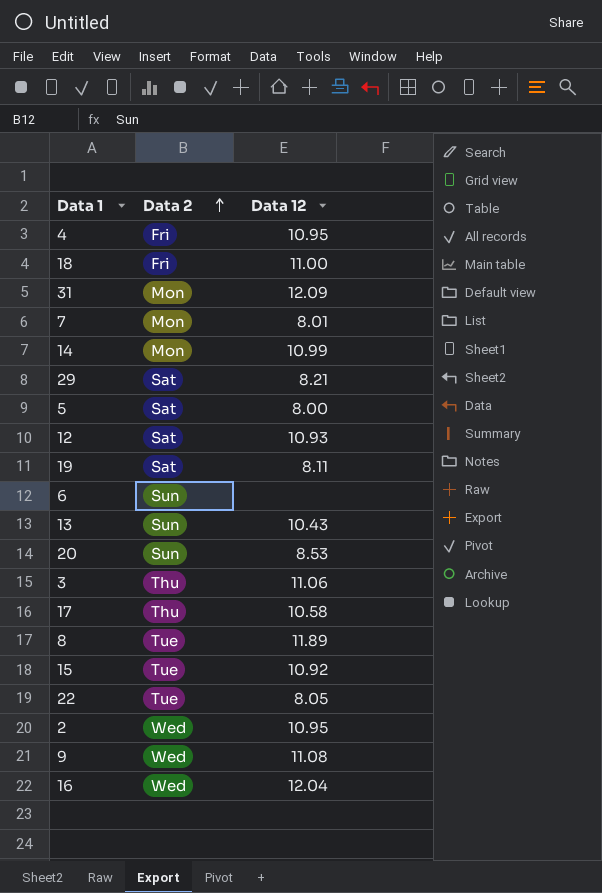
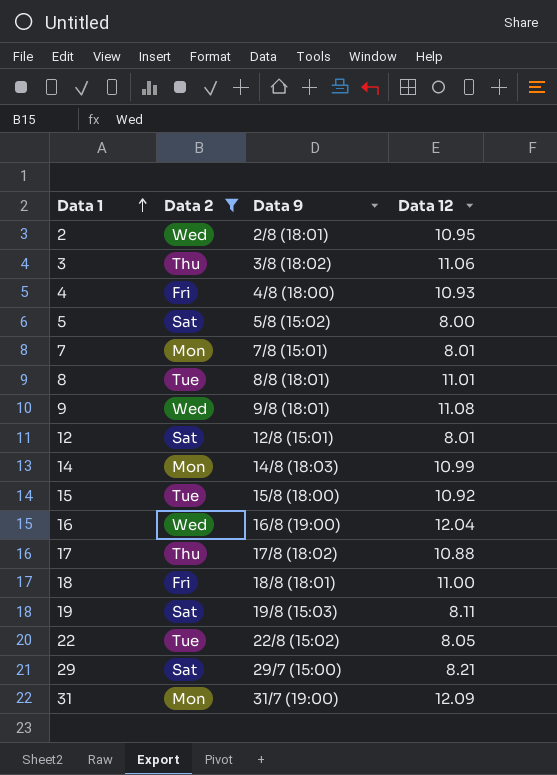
filter: none -> Data 2 != Sun
row order: Data 2 ascending -> Data 1 ascending
column Data 9 | position: none -> 3
4 | Data 12: 10.95 -> 10.93
8 | Data 12: 11.89 -> 11.01
12 | Data 12: 10.93 -> 8.01
17 | Data 12: 10.58 -> 10.88

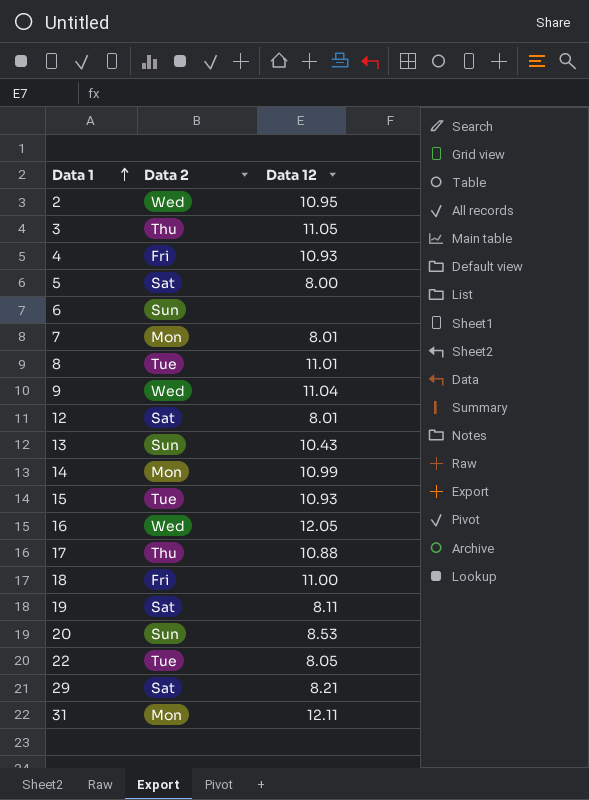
filter: Data 2 != Sun -> none
column Data 9 | position: 3 -> none
3 | Data 12: 11.06 -> 11.05
9 | Data 12: 11.08 -> 11.04
15 | Data 12: 10.92 -> 10.93
16 | Data 12: 12.04 -> 12.05
31 | Data 12: 12.09 -> 12.11

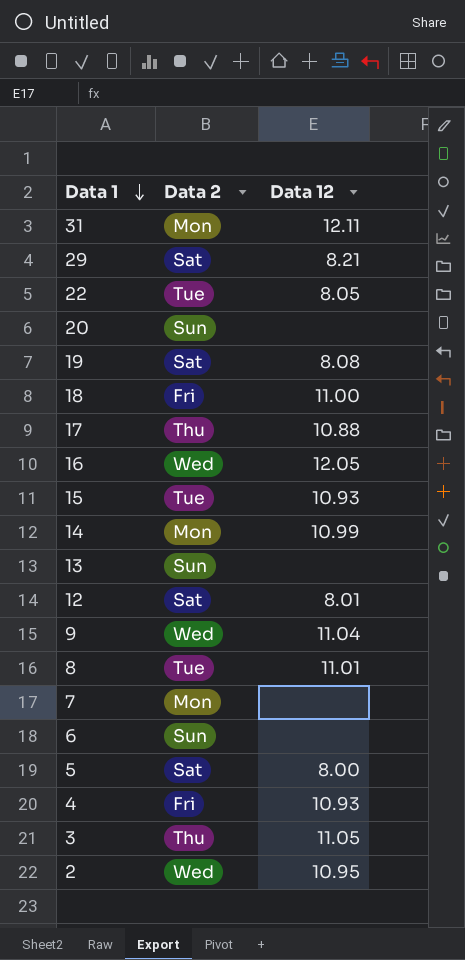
row order: Data 1 ascending -> Data 1 descending
20 | Data 12: 8.53 -> none
19 | Data 12: 8.11 -> 8.08
13 | Data 12: 10.43 -> none
7 | Data 12: 8.01 -> none

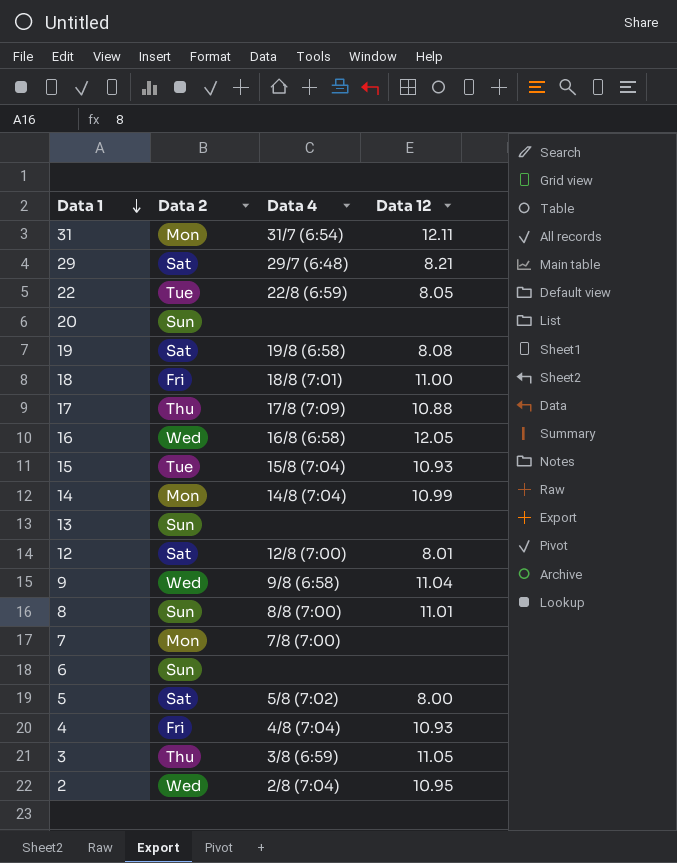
column Data 4 | position: none -> 3
8 | Data 2: Tue -> Sun

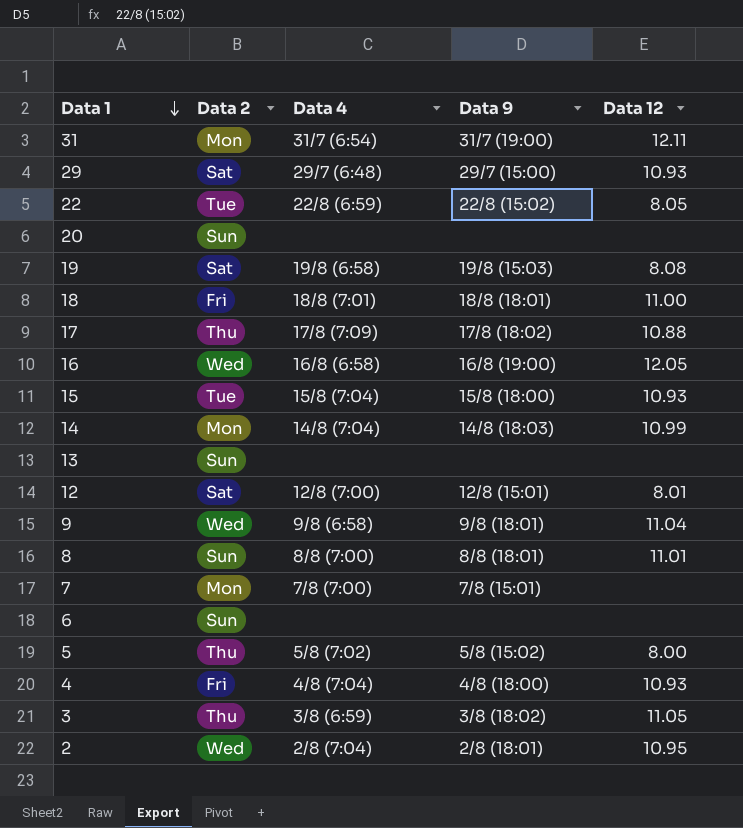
column Data 9 | position: none -> 4
29 | Data 12: 8.21 -> 10.93
5 | Data 2: Sat -> Thu

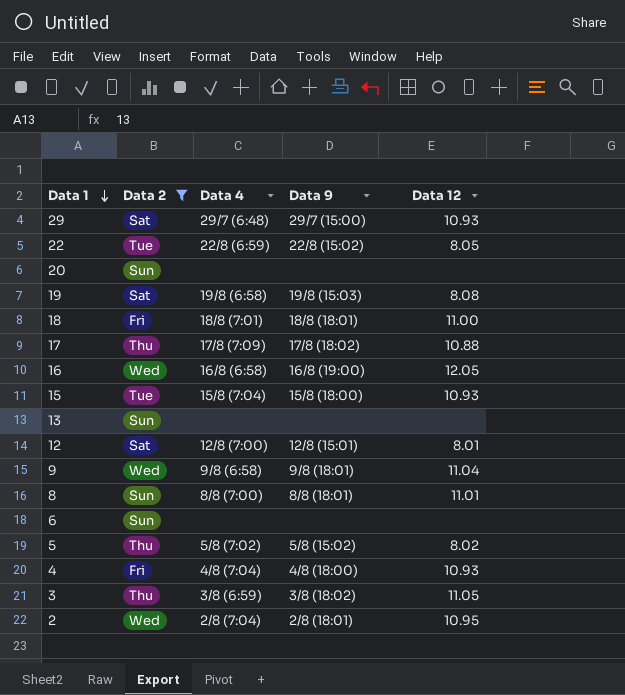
filter: none -> Data 2 != Mon
5 | Data 12: 8.00 -> 8.02

